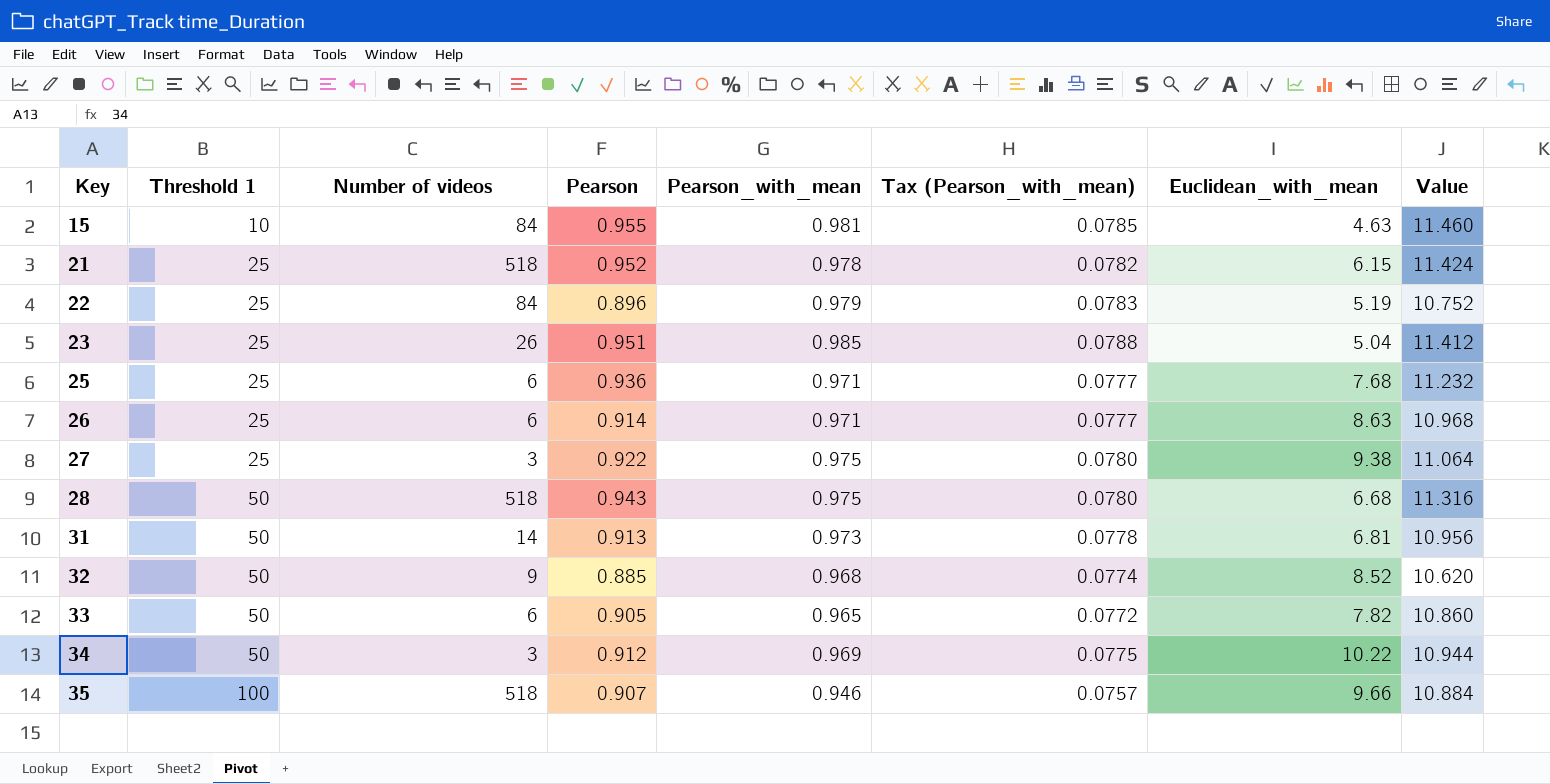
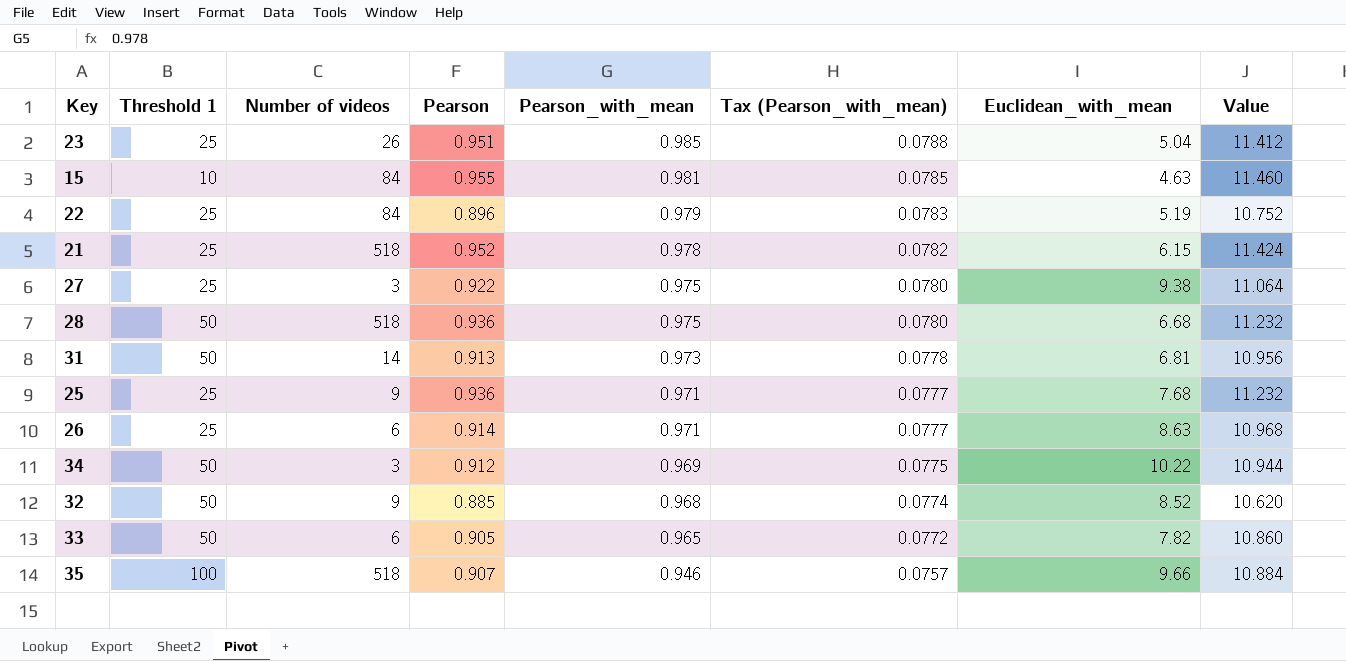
row order: Key ascending -> Pearson_with_mean descending
28 | Pearson: 0.943 -> 0.936
28 | Value: 11.316 -> 11.232
25 | Number of videos: 6 -> 9

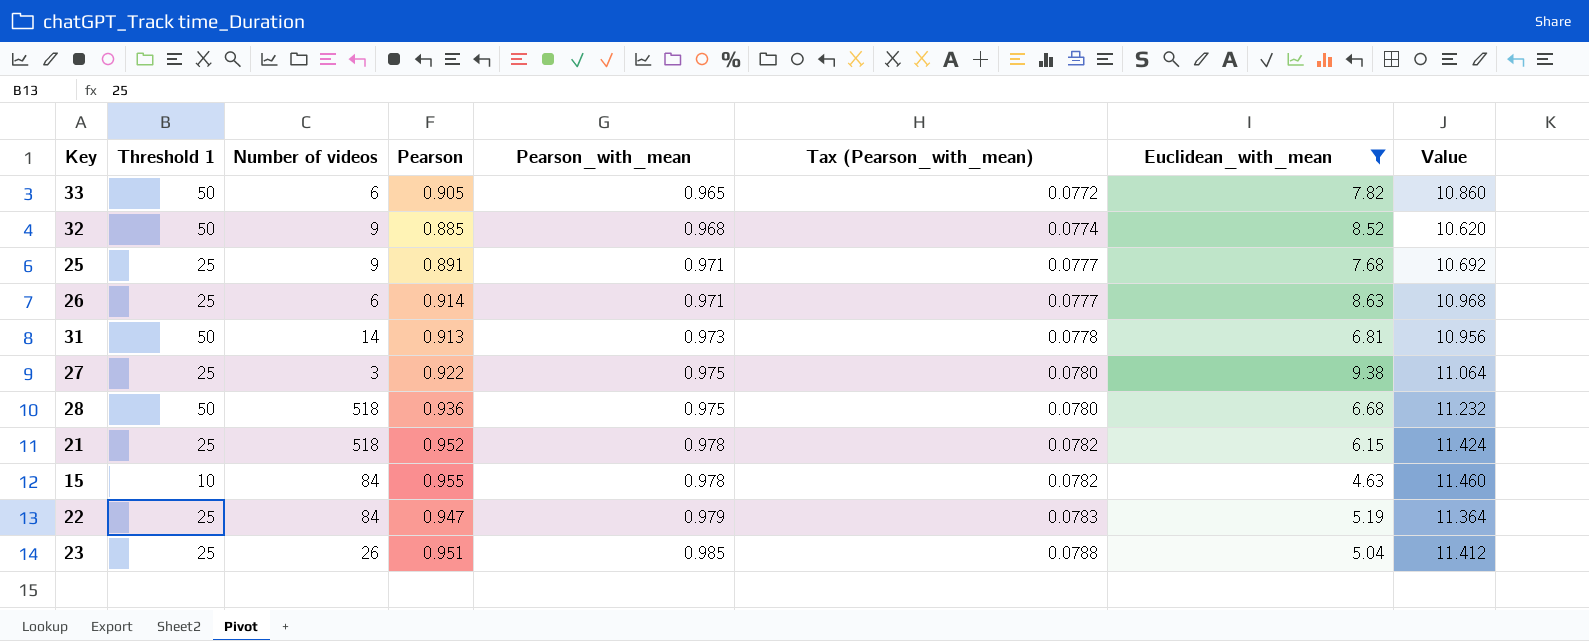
filter: none -> Euclidean_with_mean <= 9.38
row order: Pearson_with_mean descending -> Pearson_with_mean ascending
25 | Pearson: 0.936 -> 0.891
25 | Value: 11.232 -> 10.692
15 | Pearson_with_mean: 0.981 -> 0.978
15 | Tax (Pearson_with_mean): 0.0785 -> 0.0782
22 | Pearson: 0.896 -> 0.947
22 | Value: 10.752 -> 11.364

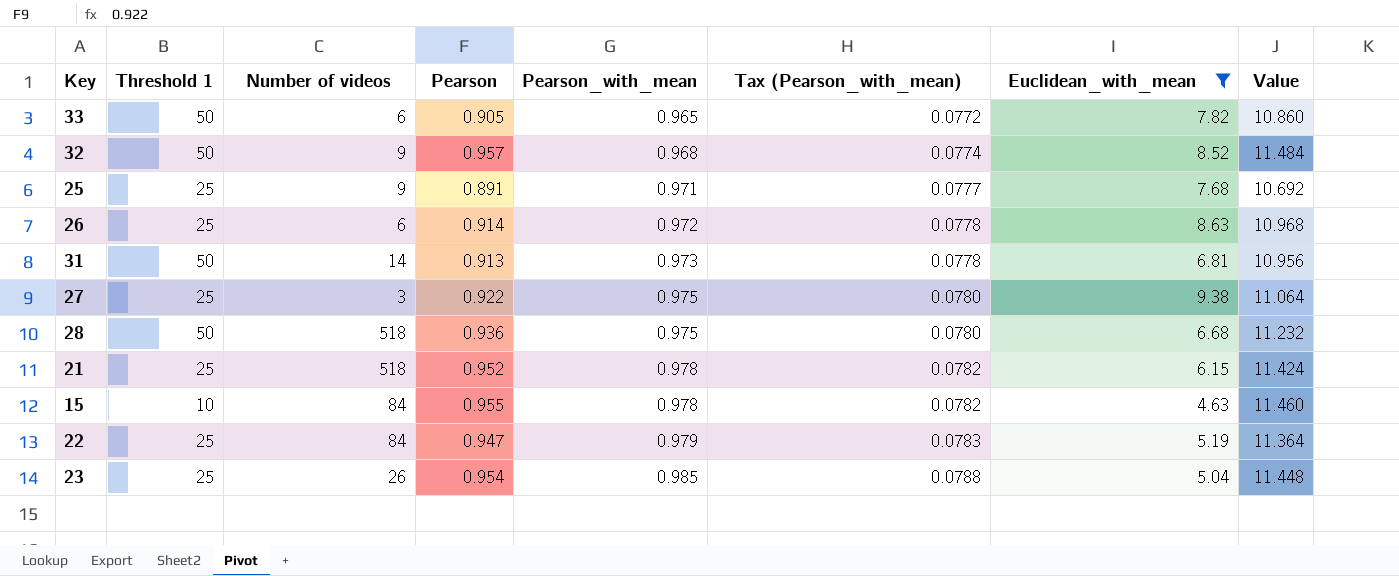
32 | Pearson: 0.885 -> 0.957
32 | Value: 10.620 -> 11.484
26 | Pearson_with_mean: 0.971 -> 0.972
26 | Tax (Pearson_with_mean): 0.0777 -> 0.0778
23 | Pearson: 0.951 -> 0.954
23 | Value: 11.412 -> 11.448

